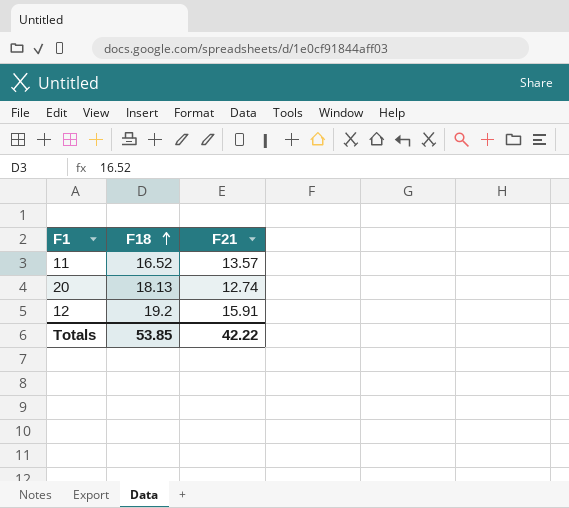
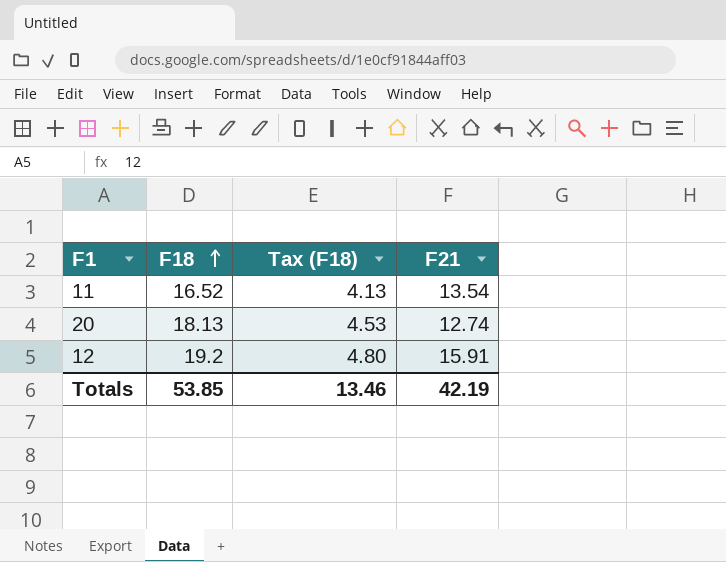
column Tax (F18) | formula: none -> [F18] * 0.25
11 | F21: 13.57 -> 13.54
Totals | F21: 42.22 -> 42.19

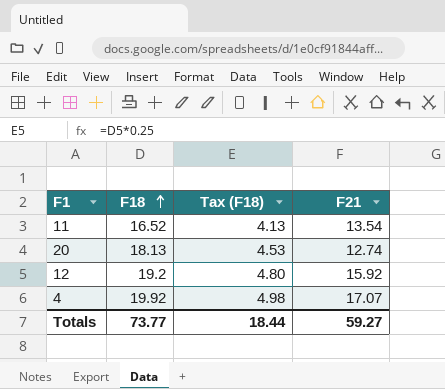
12 | F21: 15.91 -> 15.92
row 4: none -> 19.92 | 4.98 | 17.07
Totals | F18: 53.85 -> 73.77
Totals | Tax (F18): 13.46 -> 18.44
Totals | F21: 42.19 -> 59.27

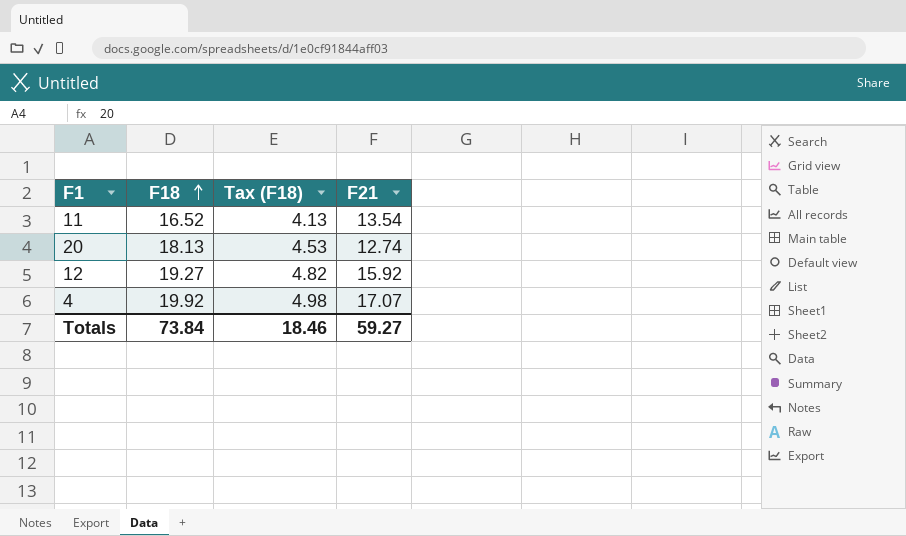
12 | F18: 19.2 -> 19.27
12 | Tax (F18): 4.80 -> 4.82
Totals | F18: 73.77 -> 73.84
Totals | Tax (F18): 18.44 -> 18.46

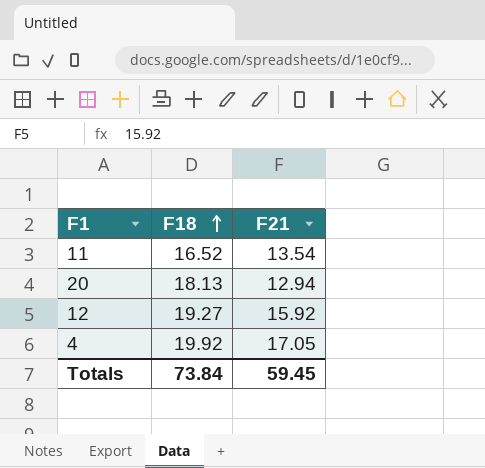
column Tax (F18) | formula: [F18] * 0.25 -> none
20 | F21: 12.74 -> 12.94
4 | F21: 17.07 -> 17.05
Totals | F21: 59.27 -> 59.45

